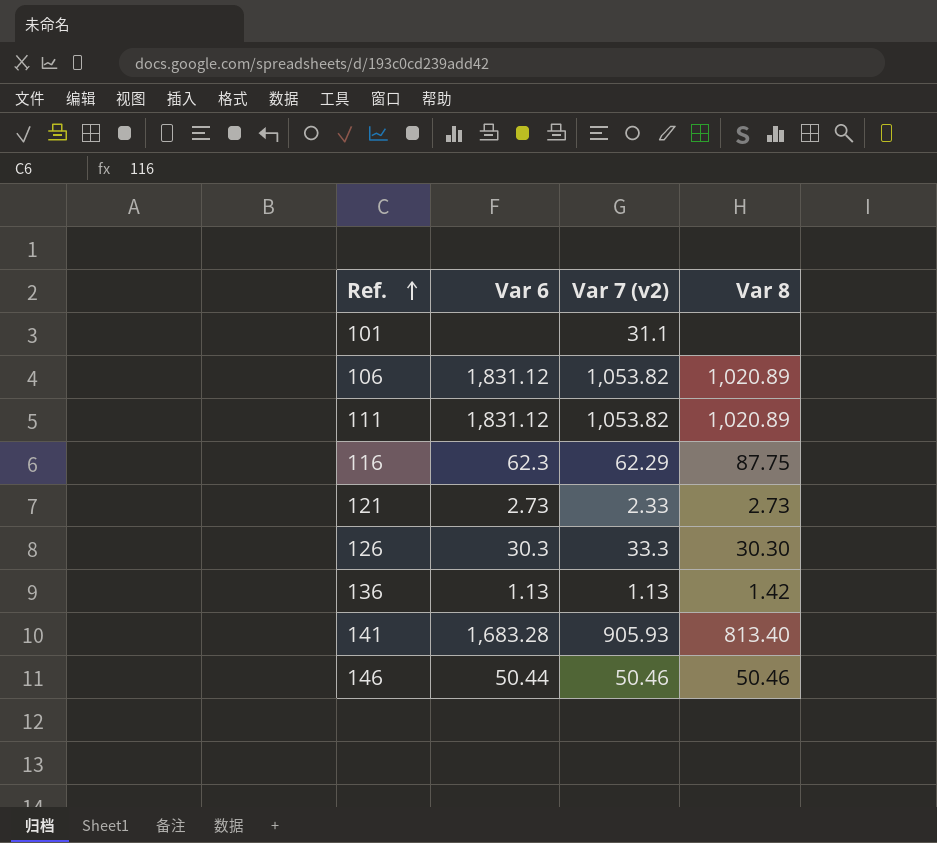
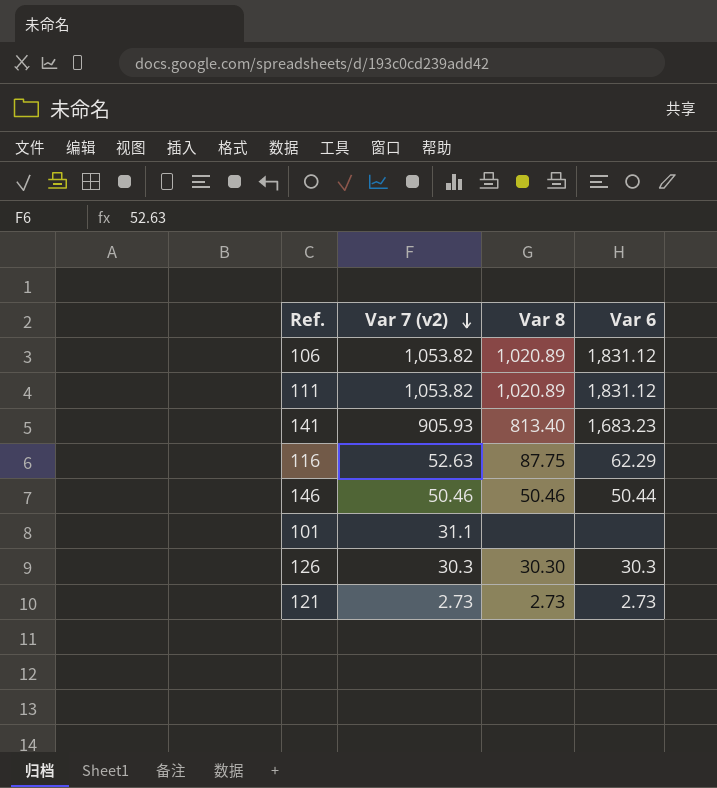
row order: Ref. ascending -> Var 7 (v2) descending
column Var 6 | position: 2 -> 4
row 136: 1.13 | 1.13 | 1.42 -> none
141 | Var 6: 1,683.28 -> 1,683.23
116 | Var 7 (v2): 62.29 -> 52.63
116 | Var 6: 62.3 -> 62.29
126 | Var 7 (v2): 33.3 -> 30.3
121 | Var 7 (v2): 2.33 -> 2.73

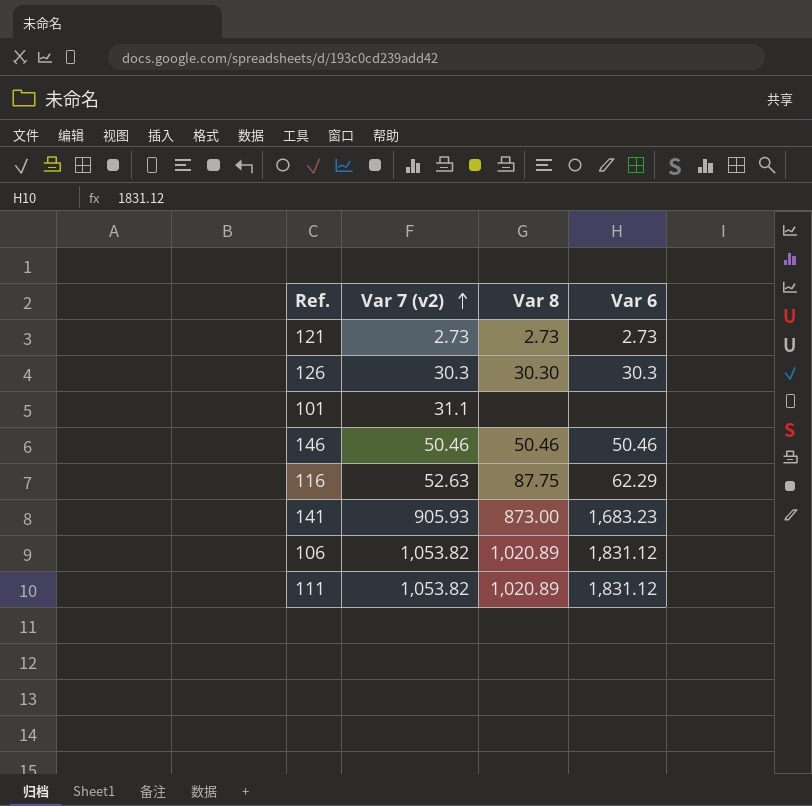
row order: Var 7 (v2) descending -> Var 7 (v2) ascending
146 | Var 6: 50.44 -> 50.46
141 | Var 8: 813.40 -> 873.00

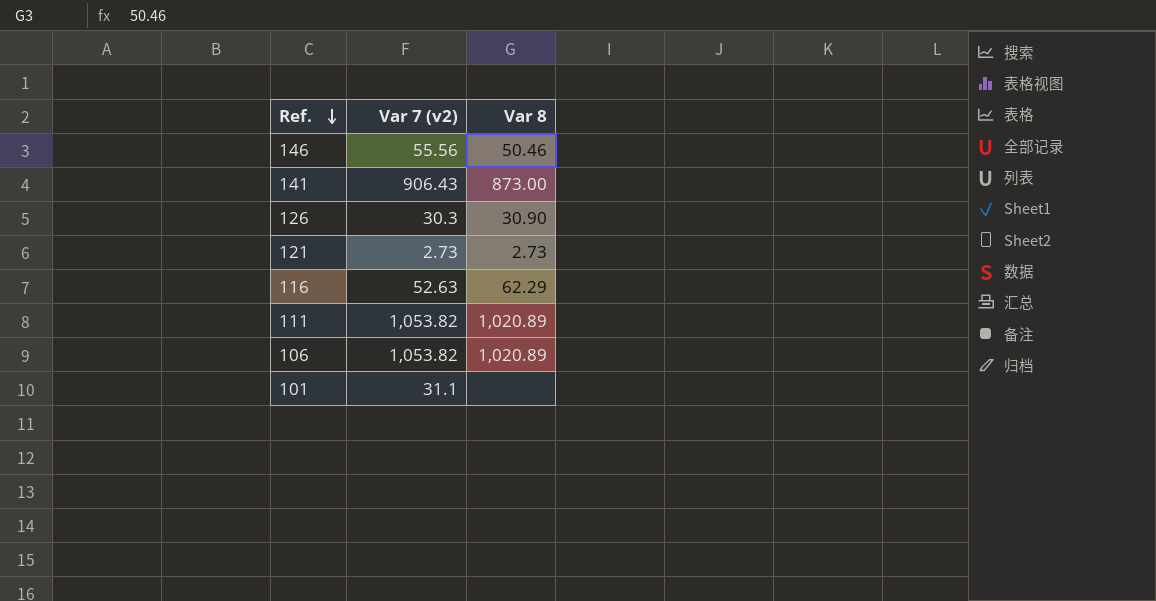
row order: Var 7 (v2) ascending -> Ref. descending
column Var 6 | position: 4 -> none
146 | Var 7 (v2): 50.46 -> 55.56
141 | Var 7 (v2): 905.93 -> 906.43
126 | Var 8: 30.30 -> 30.90
116 | Var 8: 87.75 -> 62.29

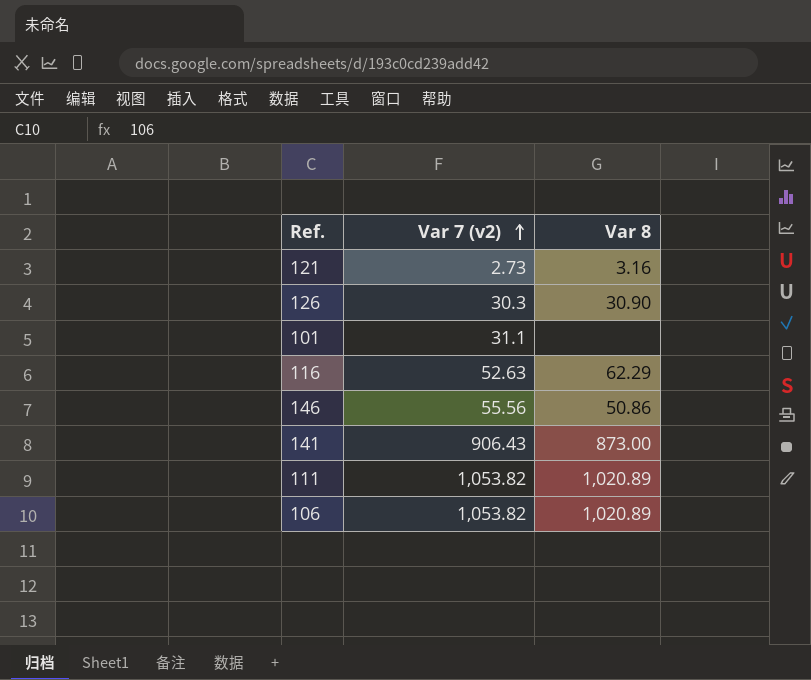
row order: Ref. descending -> Var 7 (v2) ascending
121 | Var 8: 2.73 -> 3.16
146 | Var 8: 50.46 -> 50.86

